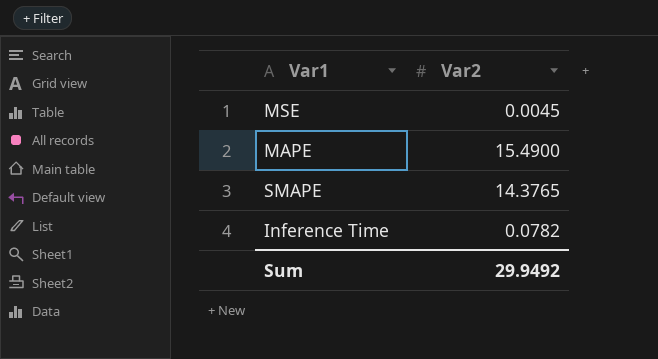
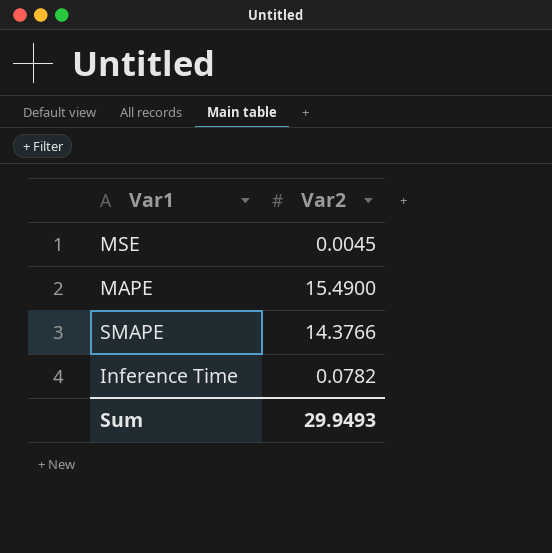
SMAPE | Var2: 14.3765 -> 14.3766
Sum | Var2: 29.9492 -> 29.9493

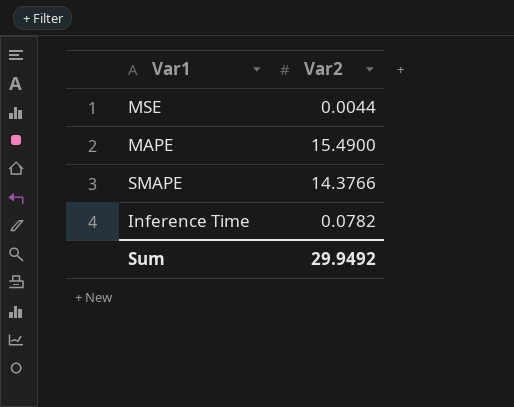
MSE | Var2: 0.0045 -> 0.0044
Sum | Var2: 29.9493 -> 29.9492

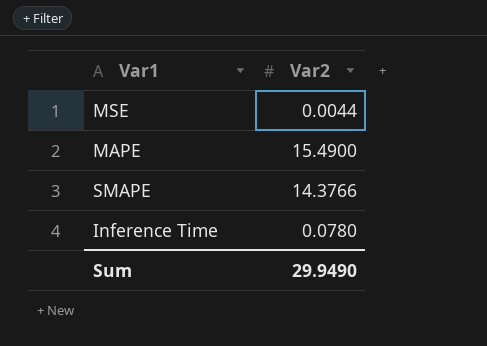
Inference Time | Var2: 0.0782 -> 0.0780
Sum | Var2: 29.9492 -> 29.9490

